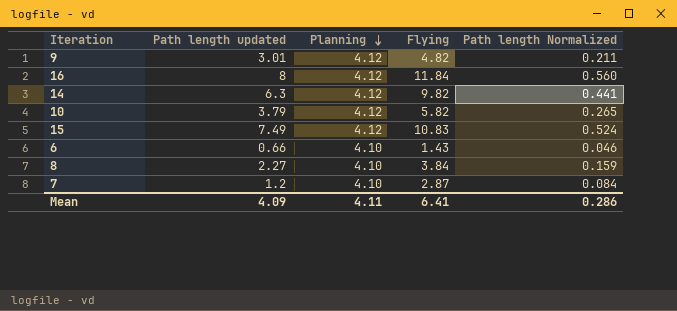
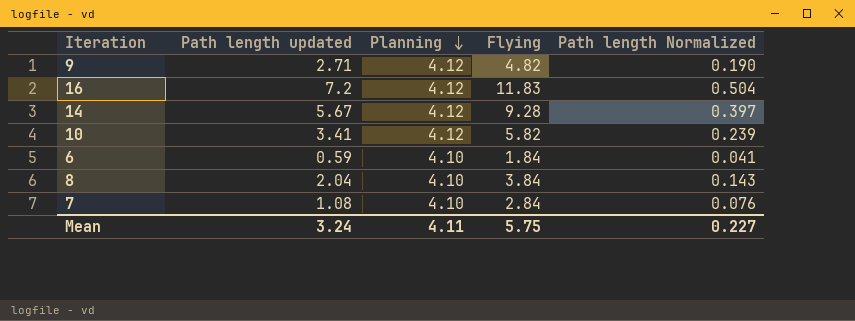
row 15: 7.49 | 4.12 | 10.83 | 0.524 -> none
9 | Path length updated: 3.01 -> 2.71
9 | Path length Normalized: 0.211 -> 0.190
16 | Path length updated: 8 -> 7.2
16 | Flying: 11.84 -> 11.83
16 | Path length Normalized: 0.560 -> 0.504
14 | Path length updated: 6.3 -> 5.67
14 | Flying: 9.82 -> 9.28
14 | Path length Normalized: 0.441 -> 0.397
10 | Path length updated: 3.79 -> 3.41
10 | Path length Normalized: 0.265 -> 0.239
6 | Path length updated: 0.66 -> 0.59
6 | Flying: 1.43 -> 1.84
6 | Path length Normalized: 0.046 -> 0.041
8 | Path length updated: 2.27 -> 2.04
8 | Path length Normalized: 0.159 -> 0.143
7 | Path length updated: 1.2 -> 1.08
7 | Flying: 2.87 -> 2.84
7 | Path length Normalized: 0.084 -> 0.076
Mean | Path length updated: 4.09 -> 3.24
Mean | Flying: 6.41 -> 5.75
Mean | Path length Normalized: 0.286 -> 0.227

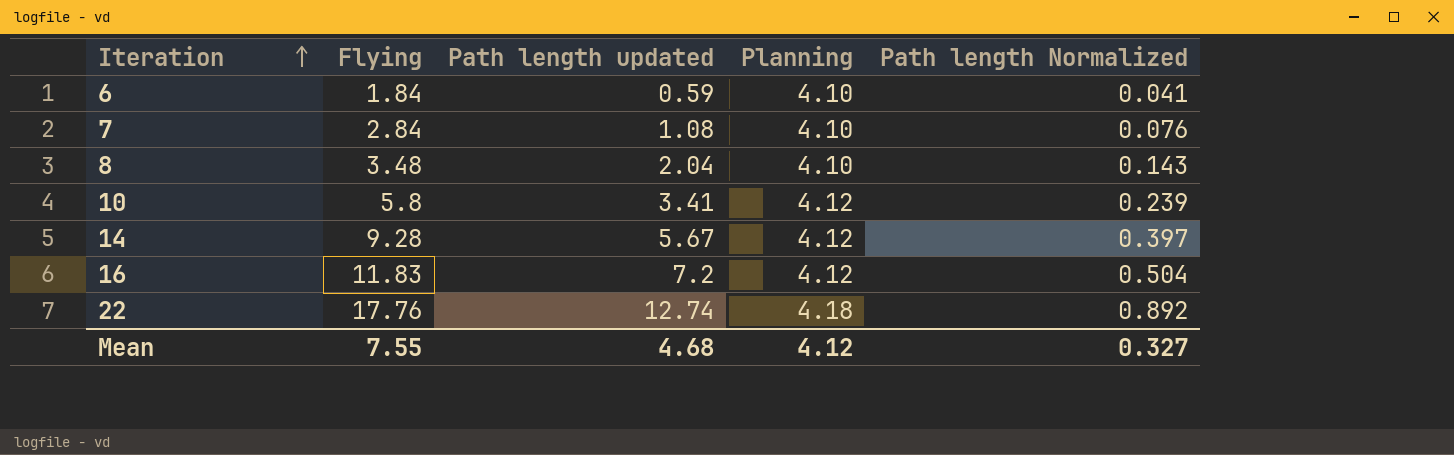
row order: Planning descending -> Iteration ascending
column Flying | position: 4 -> 2
row 9: 2.71 | 4.12 | 4.82 | 0.190 -> none
8 | Flying: 3.84 -> 3.48
10 | Flying: 5.82 -> 5.8
row 22: none -> 17.76 | 12.74 | 4.18 | 0.892
Mean | Flying: 5.75 -> 7.55
Mean | Path length updated: 3.24 -> 4.68
Mean | Planning: 4.11 -> 4.12
Mean | Path length Normalized: 0.227 -> 0.327

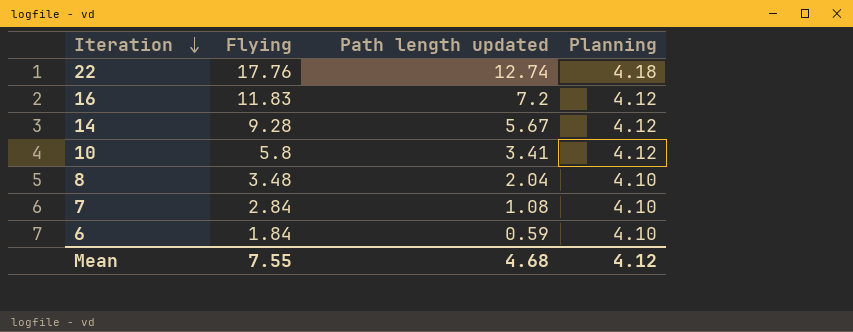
row order: Iteration ascending -> Iteration descending
column Path length Normalized | formula: [Path length updated] * 0.07 -> none

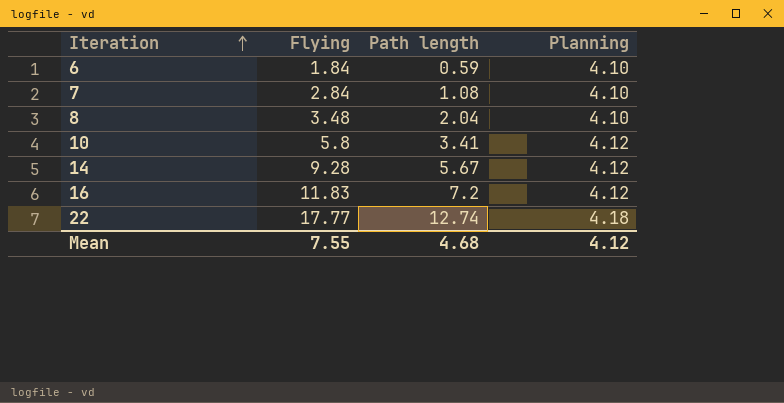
row order: Iteration descending -> Iteration ascending
column name: Path length updated -> Path length
22 | Flying: 17.76 -> 17.77

